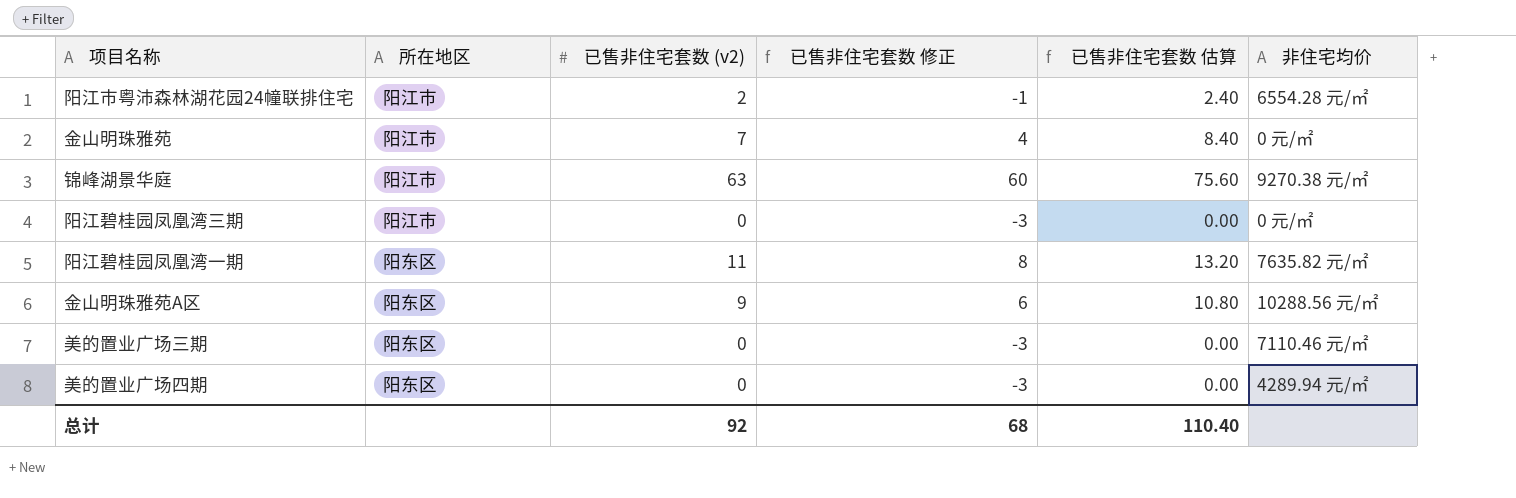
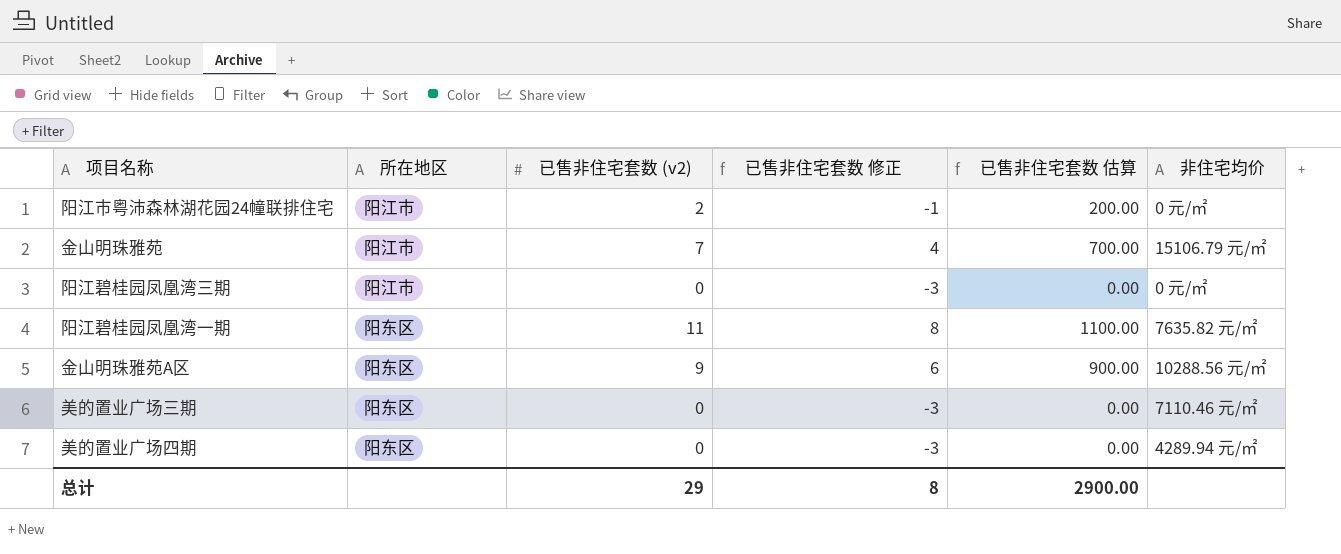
column 已售非住宅套数 估算 | formula: [已售非住宅套数 (v2)] * 1.2 -> [已售非住宅套数 (v2)] * 100
row 锦峰湖景华庭: 阳江市 | 63 | 60 | 75.60 | 9270.38 元/㎡ -> none
阳江市粤沛森林湖花园24幢联排住宅 | 非住宅均价: 6554.28 元/㎡ -> 0 元/㎡
金山明珠雅苑 | 非住宅均价: 0 元/㎡ -> 15106.79 元/㎡
总计 | 已售非住宅套数 (v2): 92 -> 29
总计 | 已售非住宅套数 修正: 68 -> 8
总计 | 已售非住宅套数 估算: 110.40 -> 2900.00

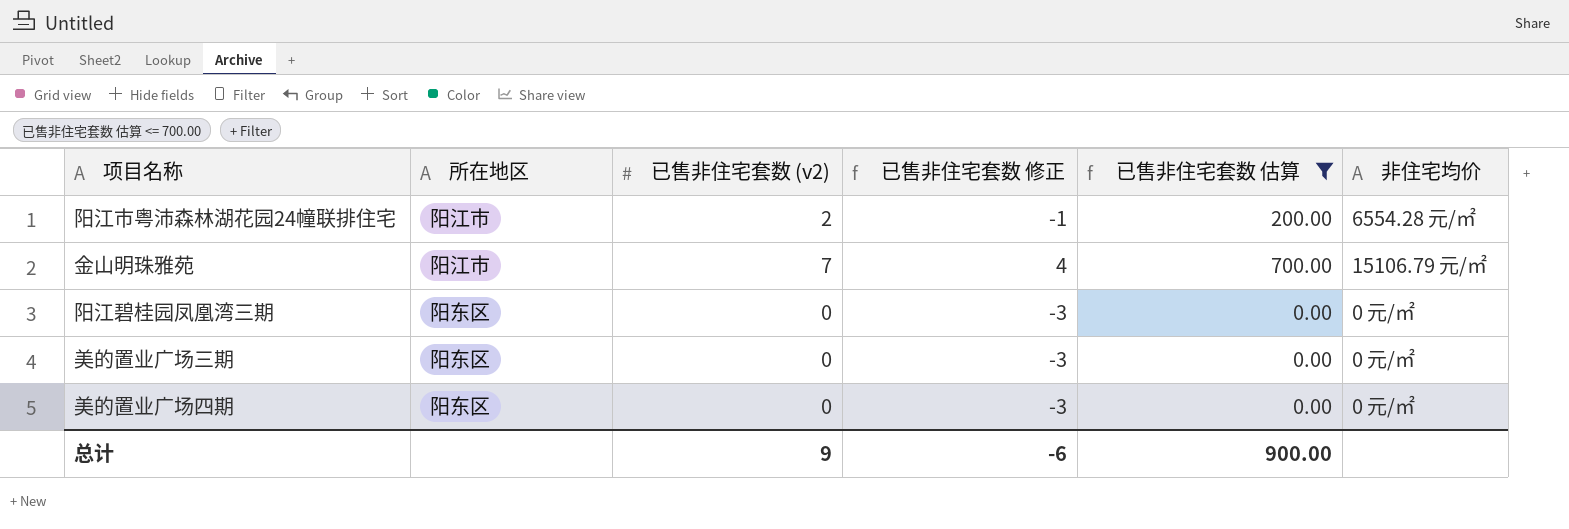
filter: none -> 已售非住宅套数 估算 <= 700.00
阳江市粤沛森林湖花园24幢联排住宅 | 非住宅均价: 0 元/㎡ -> 6554.28 元/㎡
阳江碧桂园凤凰湾三期 | 所在地区: 阳江市 -> 阳东区
美的置业广场三期 | 非住宅均价: 7110.46 元/㎡ -> 0 元/㎡
美的置业广场四期 | 非住宅均价: 4289.94 元/㎡ -> 0 元/㎡
总计 | 已售非住宅套数 (v2): 29 -> 9
总计 | 已售非住宅套数 修正: 8 -> -6
总计 | 已售非住宅套数 估算: 2900.00 -> 900.00

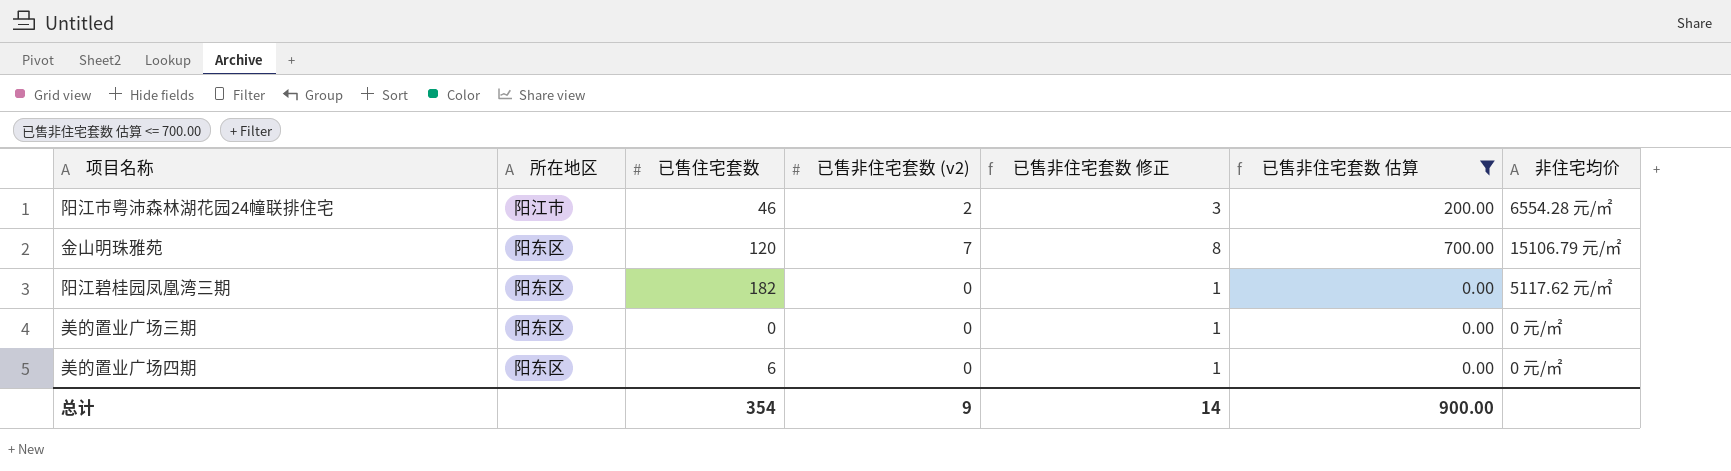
column 已售住宅套数 | position: none -> 3
column 已售非住宅套数 修正 | formula: [已售非住宅套数 (v2)] - 3 -> [已售非住宅套数 (v2)] + 1
金山明珠雅苑 | 所在地区: 阳江市 -> 阳东区
阳江碧桂园凤凰湾三期 | 非住宅均价: 0 元/㎡ -> 5117.62 元/㎡
总计 | 已售非住宅套数 修正: -6 -> 14

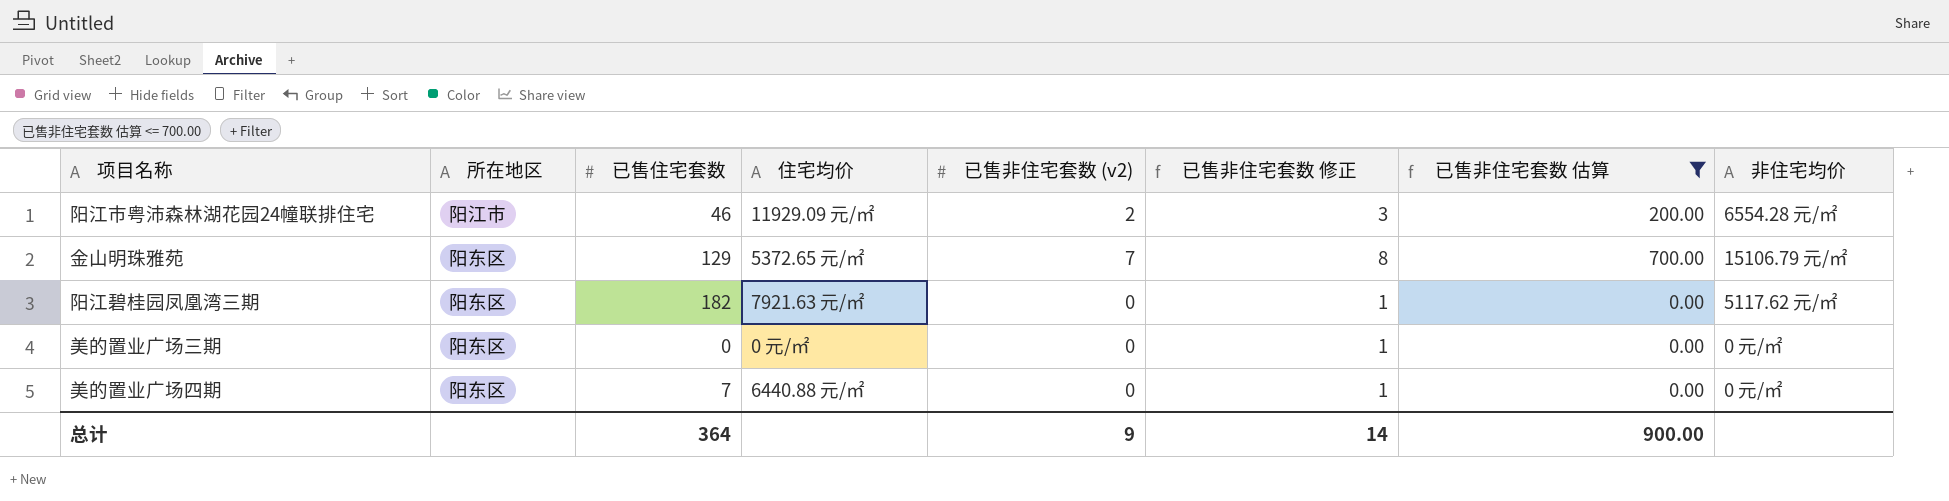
column 住宅均价 | position: none -> 4
金山明珠雅苑 | 已售住宅套数: 120 -> 129
美的置业广场四期 | 已售住宅套数: 6 -> 7
总计 | 已售住宅套数: 354 -> 364

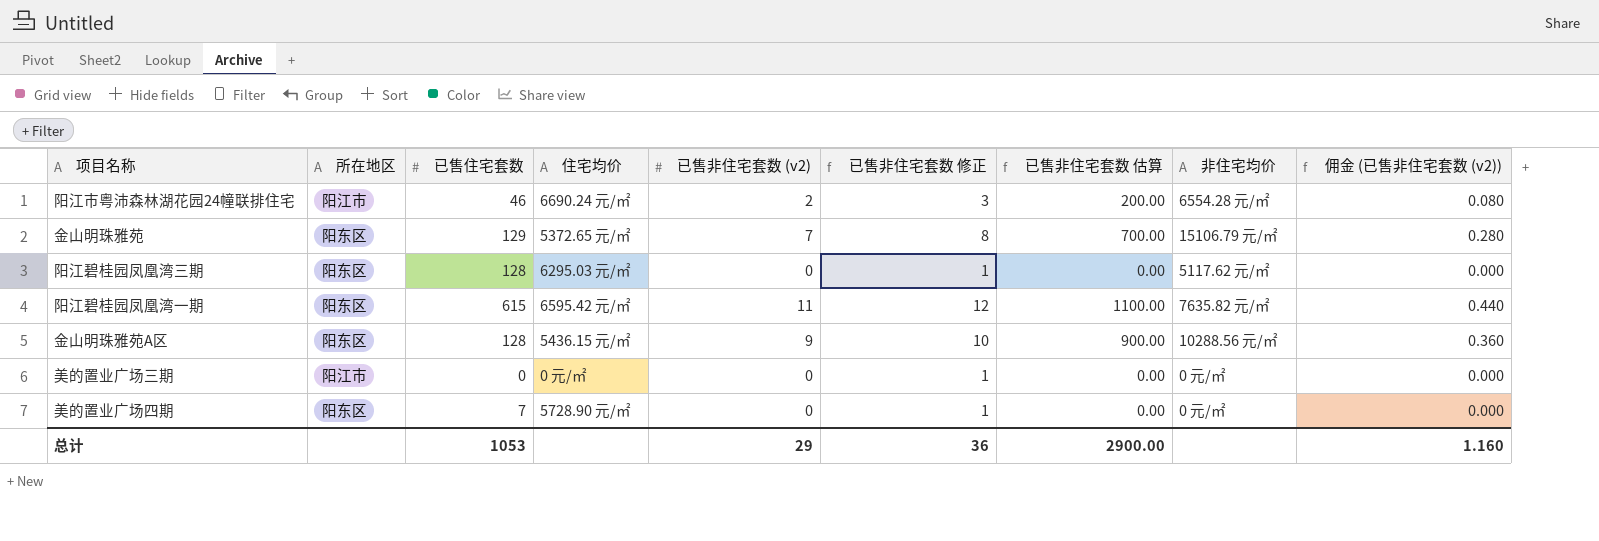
filter: 已售非住宅套数 估算 <= 700.00 -> none
column 佣金 (已售非住宅套数 (v2)) | formula: none -> [已售非住宅套数 (v2)] * 0.04
阳江市粤沛森林湖花园24幢联排住宅 | 住宅均价: 11929.09 元/㎡ -> 6690.24 元/㎡
阳江碧桂园凤凰湾三期 | 已售住宅套数: 182 -> 128
阳江碧桂园凤凰湾三期 | 住宅均价: 7921.63 元/㎡ -> 6295.03 元/㎡
美的置业广场三期 | 所在地区: 阳东区 -> 阳江市
美的置业广场四期 | 住宅均价: 6440.88 元/㎡ -> 5728.90 元/㎡
总计 | 已售住宅套数: 364 -> 1053
总计 | 已售非住宅套数 (v2): 9 -> 29
总计 | 已售非住宅套数 修正: 14 -> 36
总计 | 已售非住宅套数 估算: 900.00 -> 2900.00

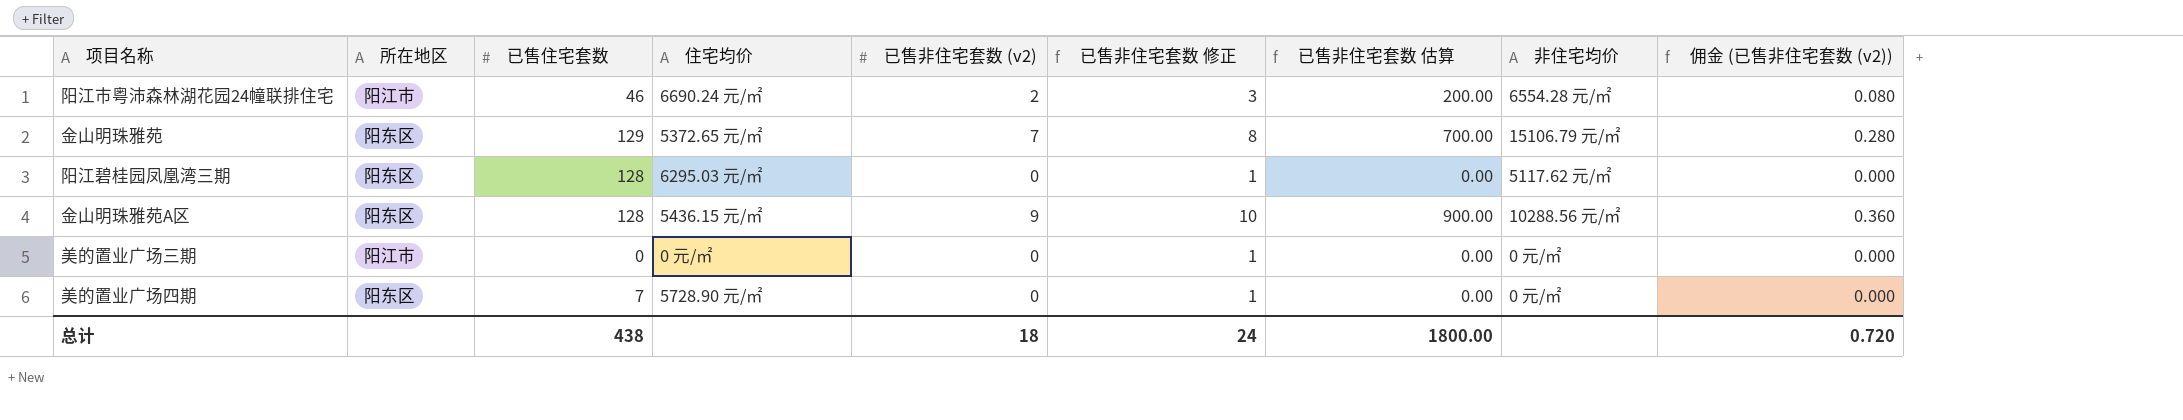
row 阳江碧桂园凤凰湾一期: 阳东区 | 615 | 6595.42 元/㎡ | 11 | 12 | 1100.00 | 7635.82 元/㎡ | 0.440 -> none
总计 | 已售住宅套数: 1053 -> 438
总计 | 已售非住宅套数 (v2): 29 -> 18
总计 | 已售非住宅套数 修正: 36 -> 24
总计 | 已售非住宅套数 估算: 2900.00 -> 1800.00
总计 | 佣金 (已售非住宅套数 (v2)): 1.160 -> 0.720

